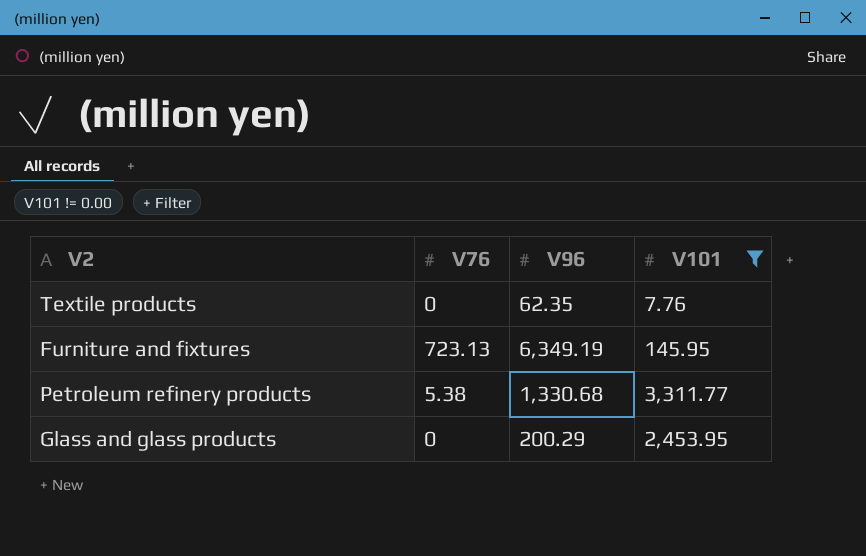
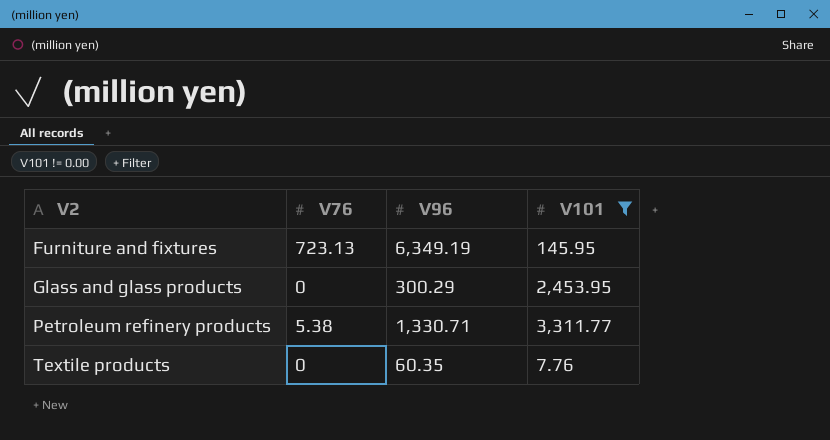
row order: none -> V2 ascending
Glass and glass products | V96: 200.29 -> 300.29
Petroleum refinery products | V96: 1,330.68 -> 1,330.71
Textile products | V96: 62.35 -> 60.35

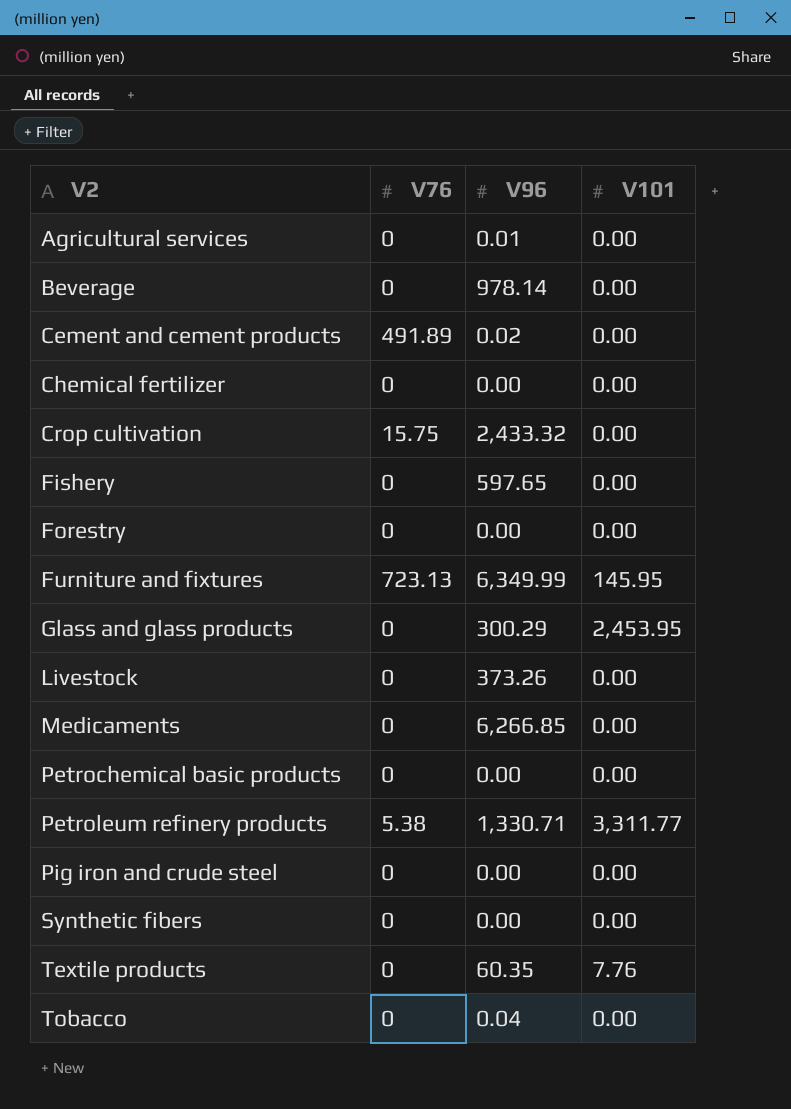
filter: V101 != 0.00 -> none
Furniture and fixtures | V96: 6,349.19 -> 6,349.99

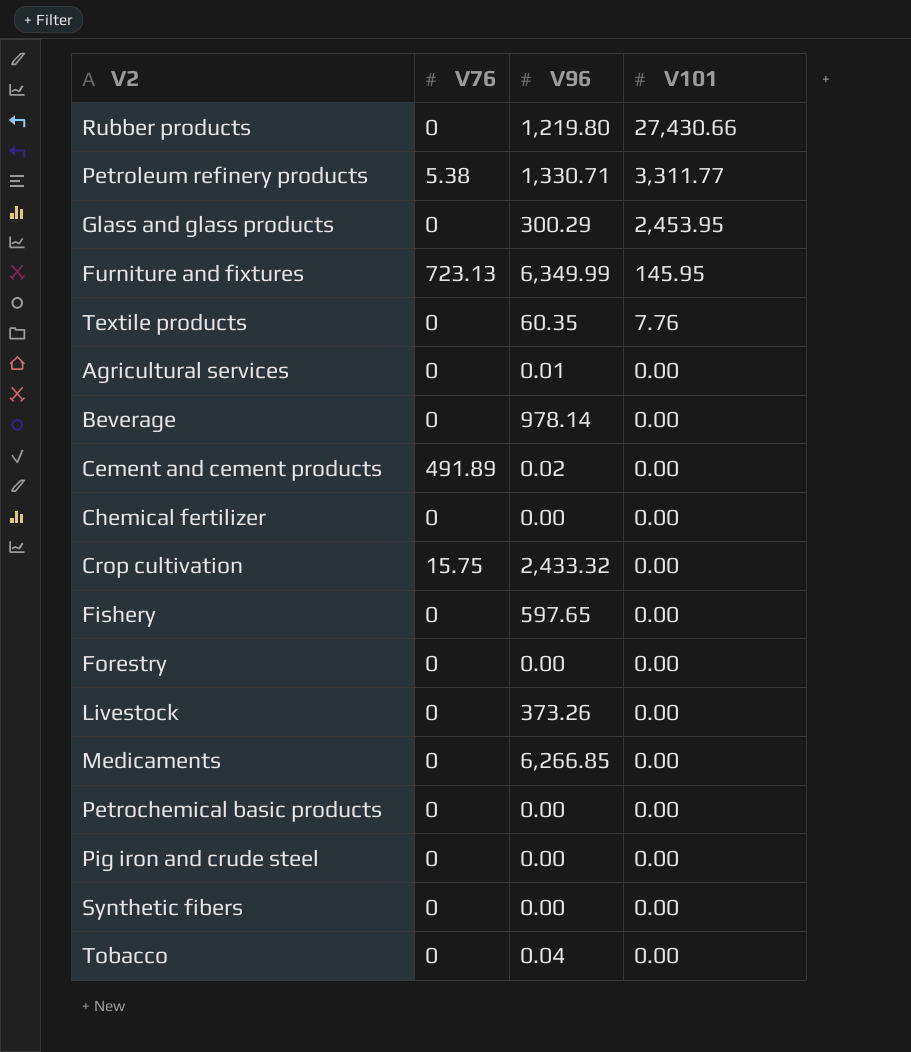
row order: V2 ascending -> V101 descending
row Rubber products: none -> 0 | 1,219.80 | 27,430.66

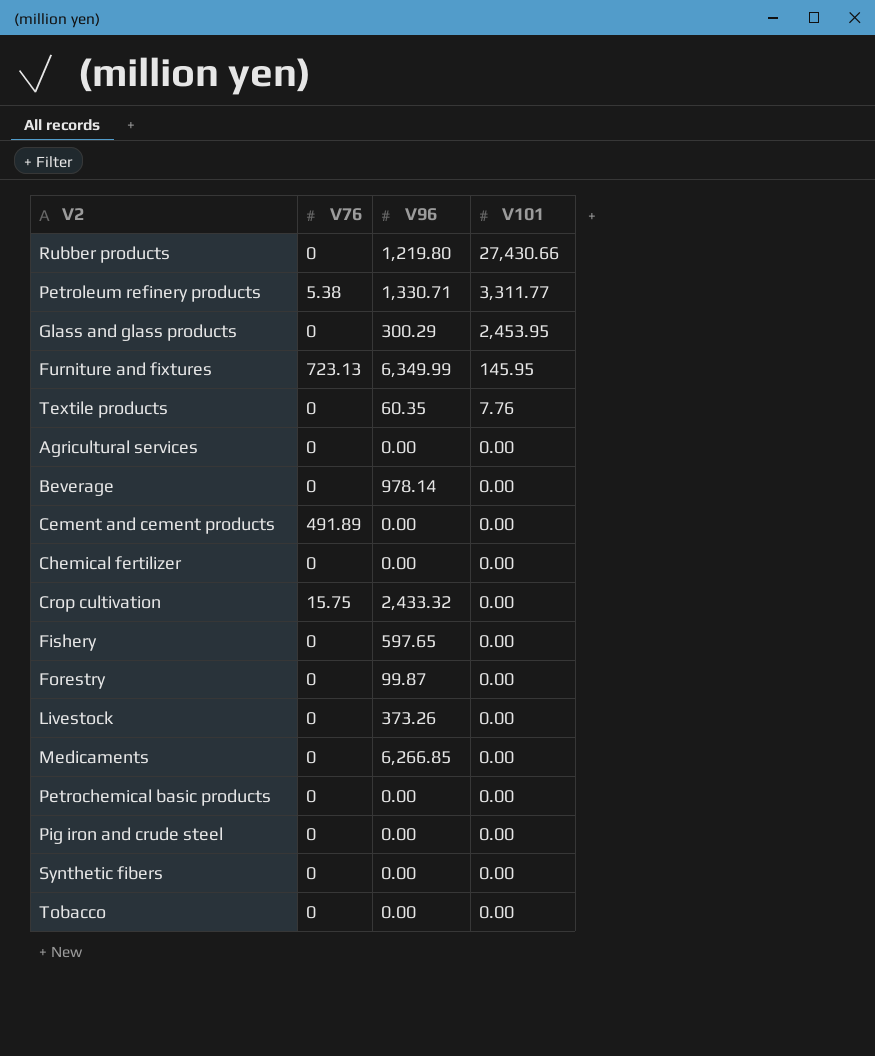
Agricultural services | V96: 0.01 -> 0.00
Cement and cement products | V96: 0.02 -> 0.00
Forestry | V96: 0.00 -> 99.87
Tobacco | V96: 0.04 -> 0.00

